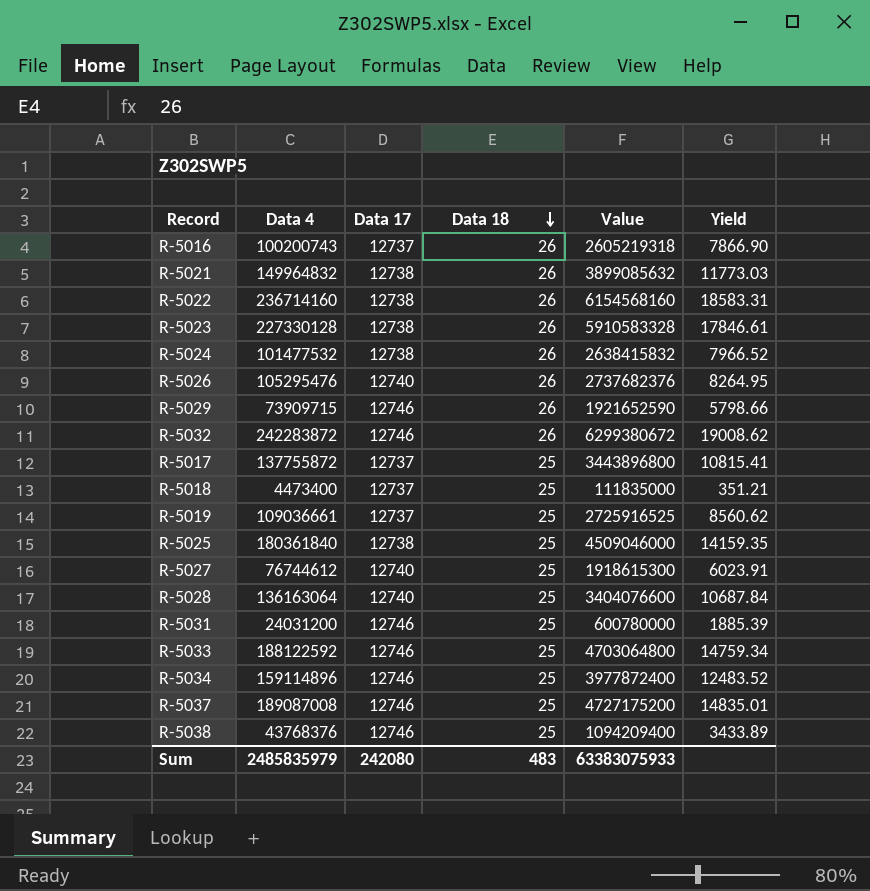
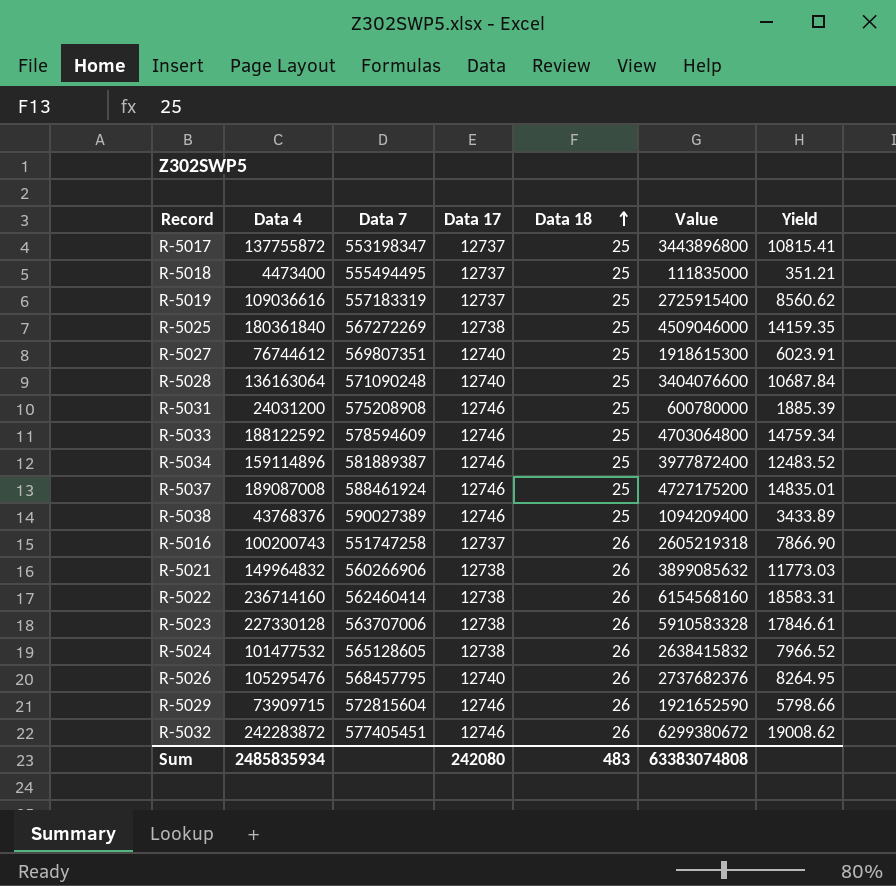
row order: Data 18 descending -> Data 18 ascending
column Data 7 | position: none -> 3
R-5019 | Data 4: 109036661 -> 109036616
R-5019 | Value: 2725916525 -> 2725915400
Sum | Data 4: 2485835979 -> 2485835934
Sum | Value: 63383075933 -> 63383074808

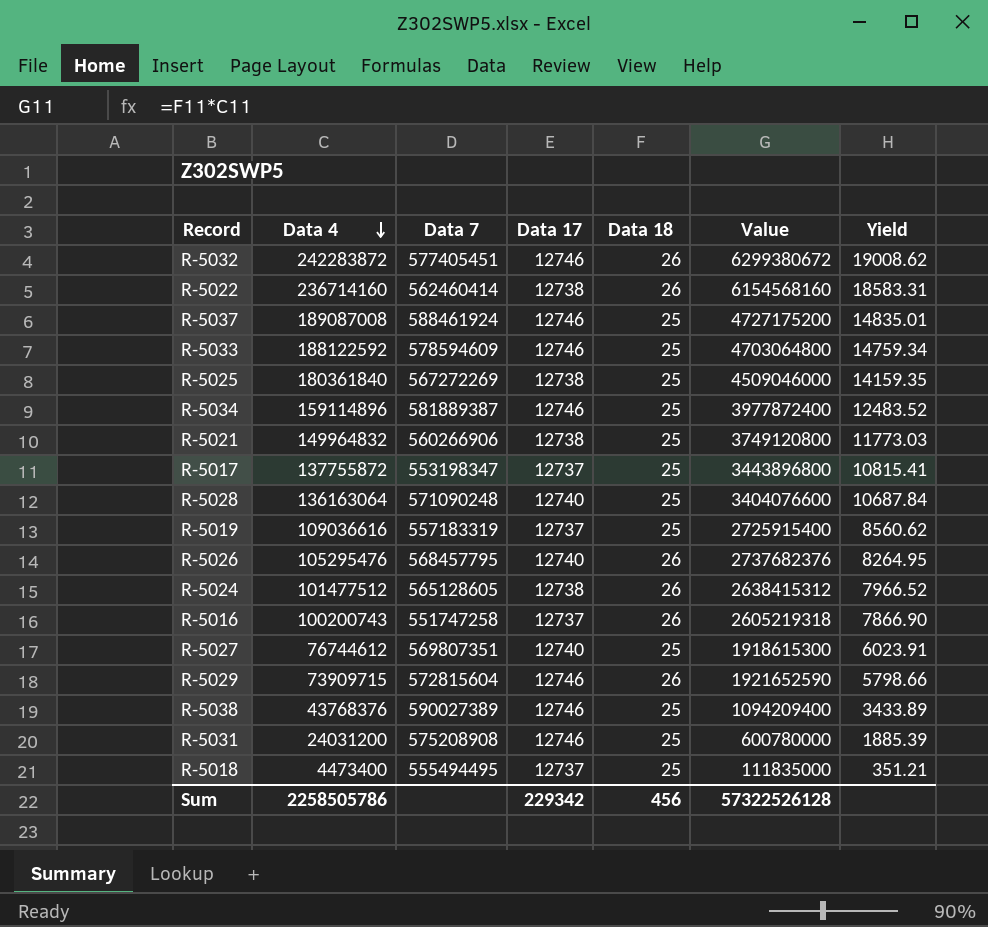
row order: Data 18 ascending -> Data 4 descending
row R-5023: 227330128 | 563707006 | 12738 | 26 | 5910583328 | 17846.61 -> none
R-5021 | Data 18: 26 -> 25
R-5021 | Value: 3899085632 -> 3749120800
R-5024 | Data 4: 101477532 -> 101477512
R-5024 | Value: 2638415832 -> 2638415312
Sum | Data 4: 2485835934 -> 2258505786
Sum | Data 17: 242080 -> 229342
Sum | Data 18: 483 -> 456
Sum | Value: 63383074808 -> 57322526128

